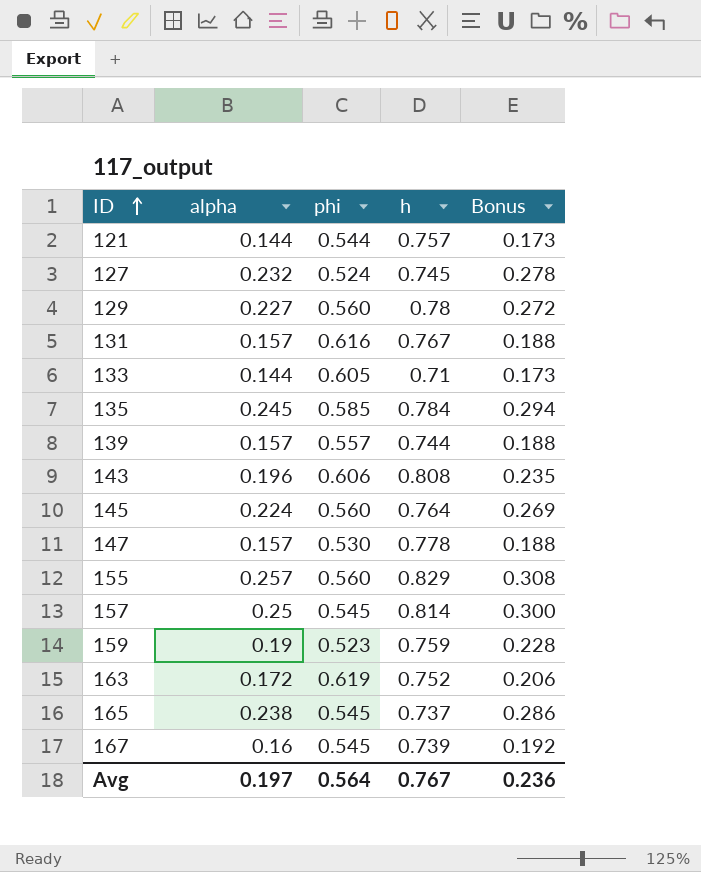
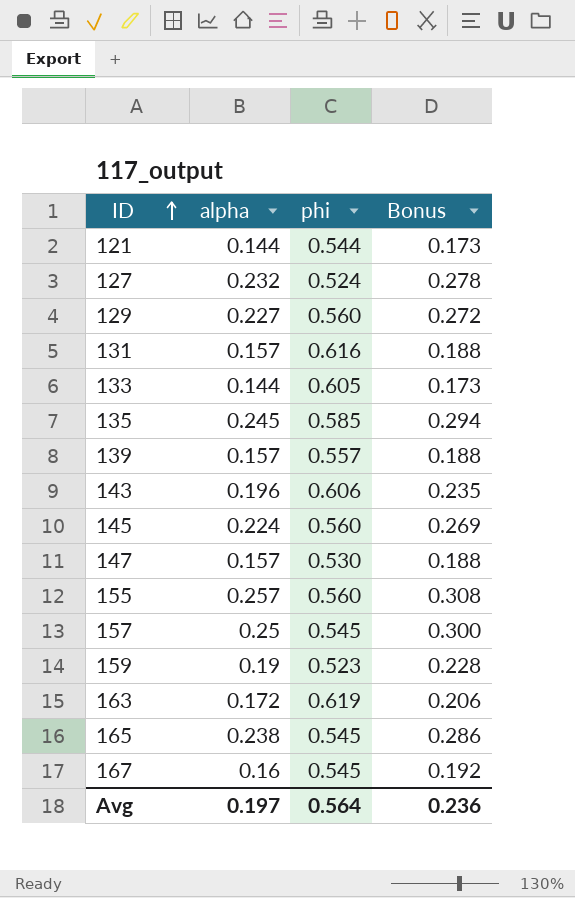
column h | position: 4 -> none

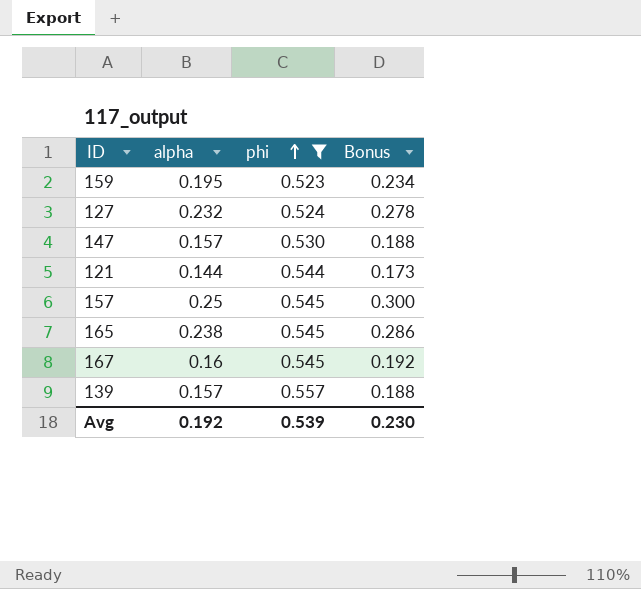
filter: none -> phi <= 0.557
row order: ID ascending -> phi ascending
159 | alpha: 0.19 -> 0.195
159 | Bonus: 0.228 -> 0.234
Avg | alpha: 0.197 -> 0.192
Avg | phi: 0.564 -> 0.539
Avg | Bonus: 0.236 -> 0.230

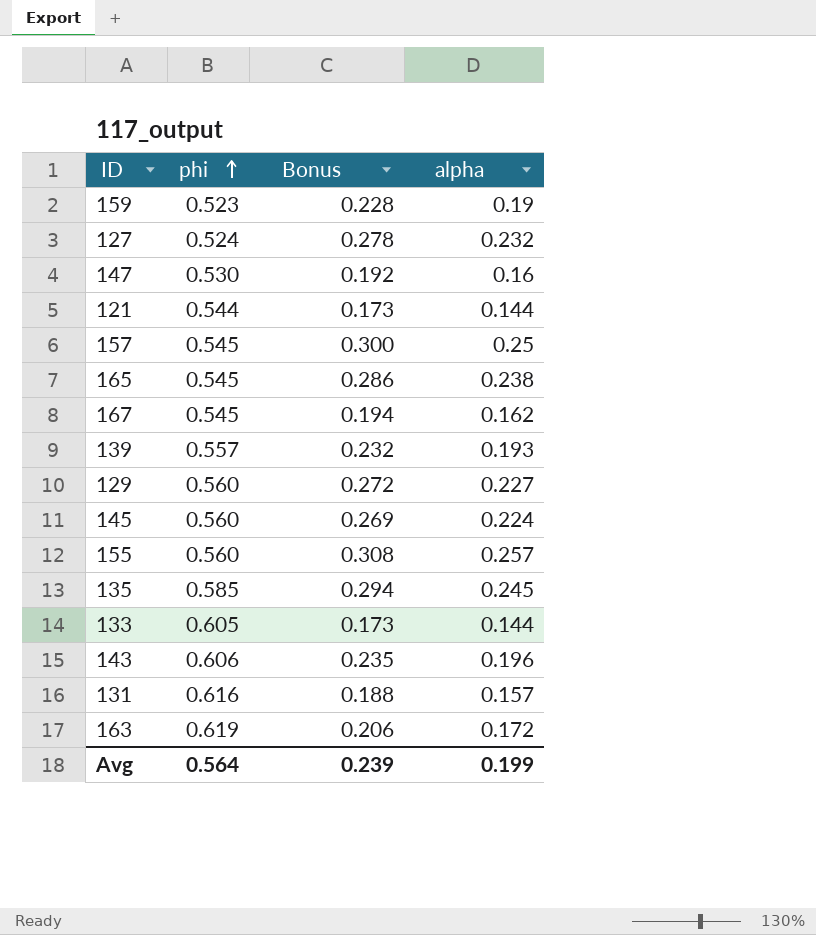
filter: phi <= 0.557 -> none
column alpha | position: 2 -> 4
159 | Bonus: 0.234 -> 0.228
159 | alpha: 0.195 -> 0.19
147 | Bonus: 0.188 -> 0.192
147 | alpha: 0.157 -> 0.16
167 | Bonus: 0.192 -> 0.194
167 | alpha: 0.16 -> 0.162
139 | Bonus: 0.188 -> 0.232
139 | alpha: 0.157 -> 0.193
Avg | phi: 0.539 -> 0.564
Avg | Bonus: 0.230 -> 0.239
Avg | alpha: 0.192 -> 0.199

